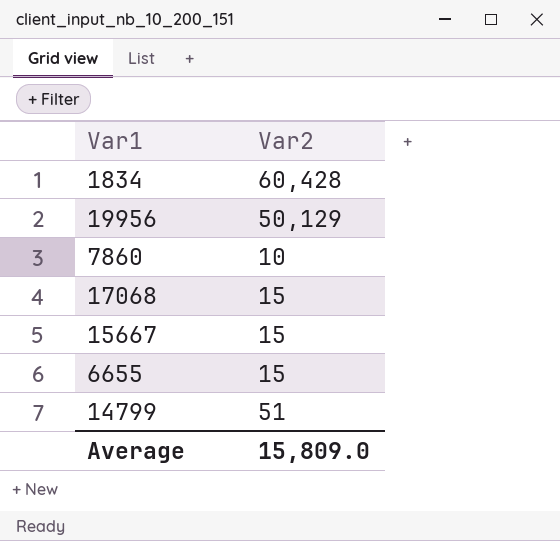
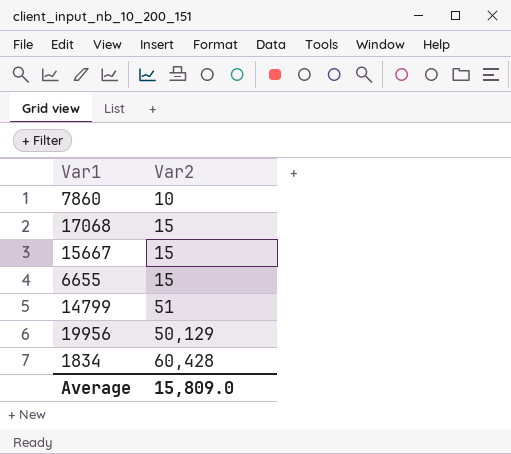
row order: none -> Var2 ascending

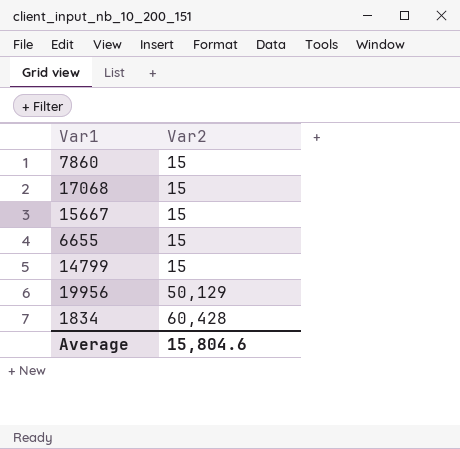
7860 | Var2: 10 -> 15
14799 | Var2: 51 -> 15
Average | Var2: 15,809.0 -> 15,804.6

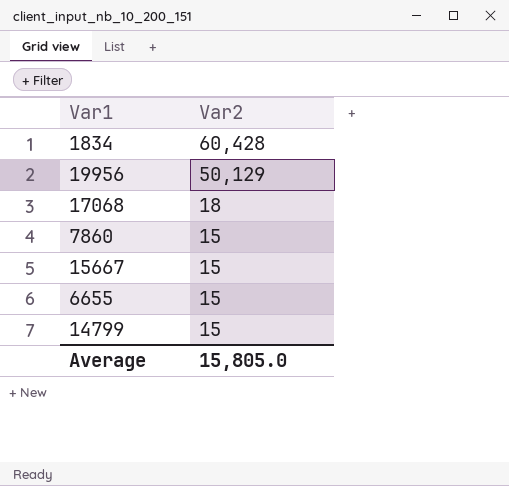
row order: Var2 ascending -> Var2 descending
17068 | Var2: 15 -> 18
Average | Var2: 15,804.6 -> 15,805.0

